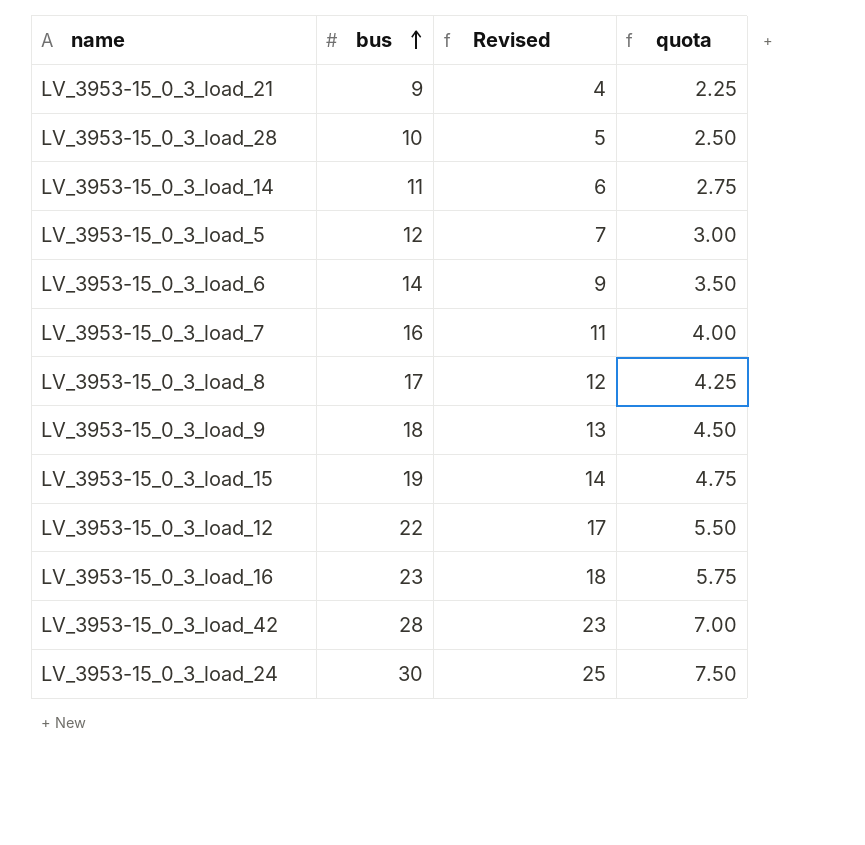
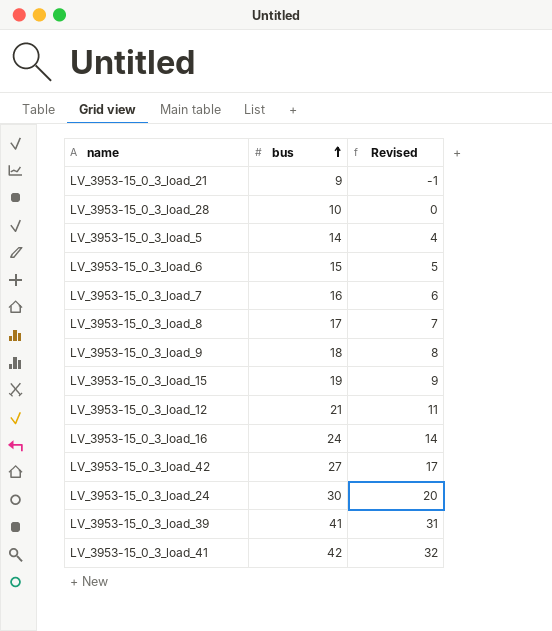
column quota | formula: [bus] * 0.25 -> none
column Revised | formula: [bus] - 5 -> [bus] - 10
row LV_3953-15_0_3_load_14: 11 | 6 | 2.75 -> none
LV_3953-15_0_3_load_5 | bus: 12 -> 14
LV_3953-15_0_3_load_6 | bus: 14 -> 15
LV_3953-15_0_3_load_12 | bus: 22 -> 21
LV_3953-15_0_3_load_16 | bus: 23 -> 24
LV_3953-15_0_3_load_42 | bus: 28 -> 27
row LV_3953-15_0_3_load_39: none -> 41 | 31
row LV_3953-15_0_3_load_41: none -> 42 | 32

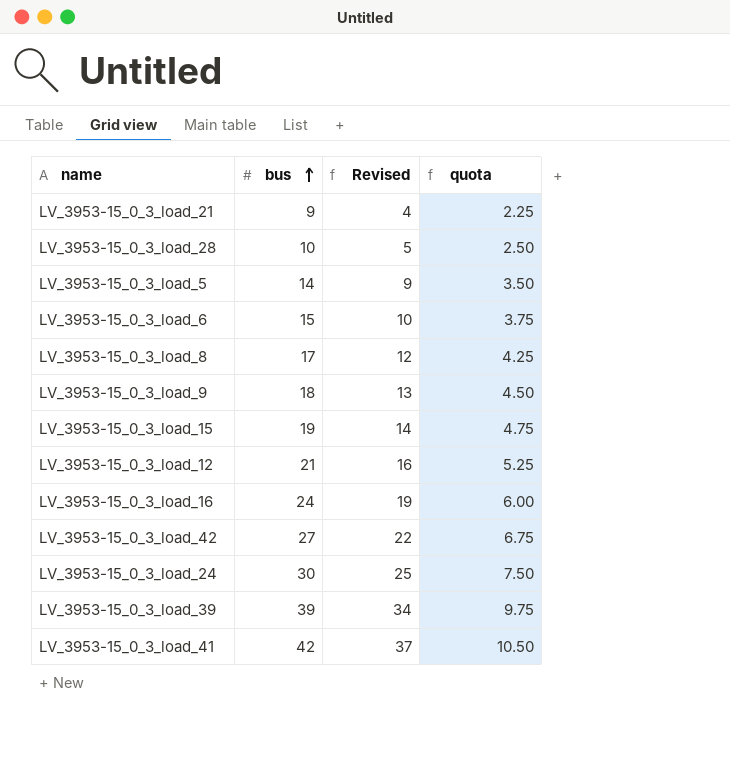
column Revised | formula: [bus] - 10 -> [bus] - 5
column quota | formula: none -> [bus] * 0.25
row LV_3953-15_0_3_load_7: 16 | 6 -> none
LV_3953-15_0_3_load_39 | bus: 41 -> 39

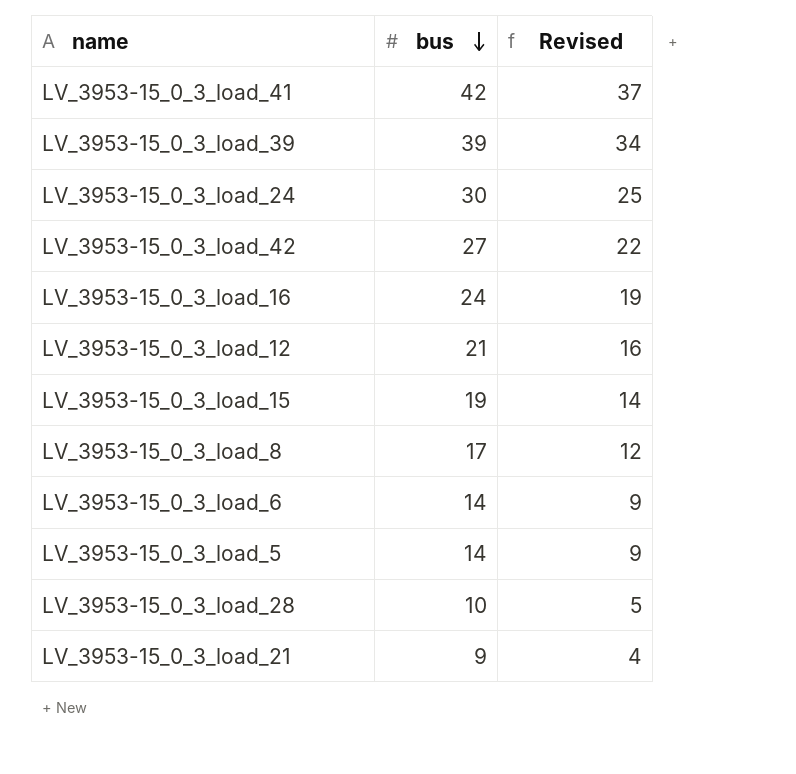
row order: bus ascending -> bus descending
column quota | formula: [bus] * 0.25 -> none
row LV_3953-15_0_3_load_9: 18 | 13 | 4.50 -> none
LV_3953-15_0_3_load_6 | bus: 15 -> 14
LV_3953-15_0_3_load_6 | Revised: 10 -> 9

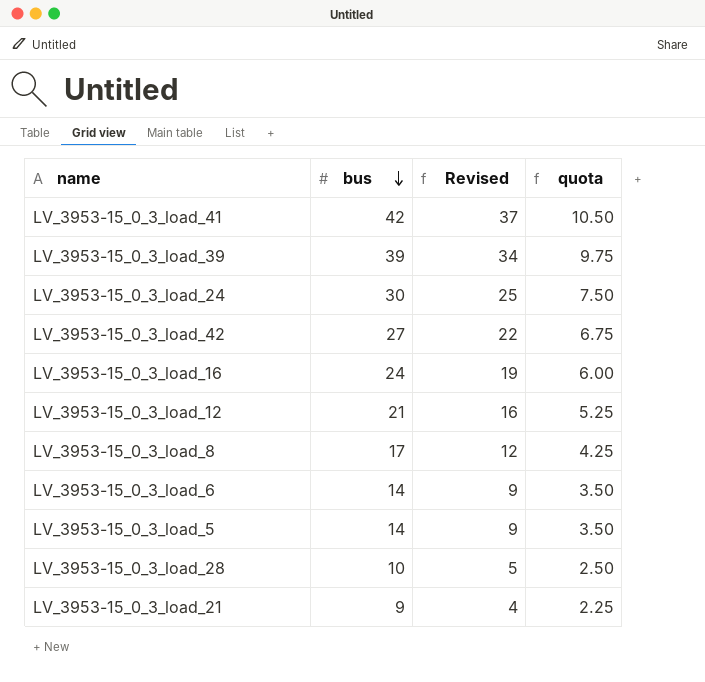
column quota | formula: none -> [bus] * 0.25
row LV_3953-15_0_3_load_15: 19 | 14 -> none

